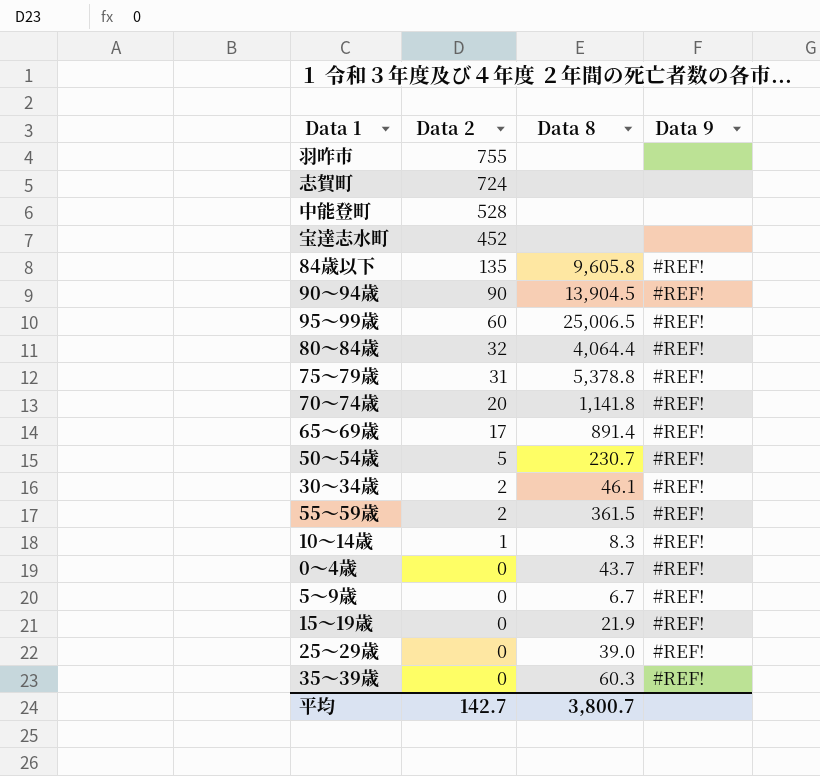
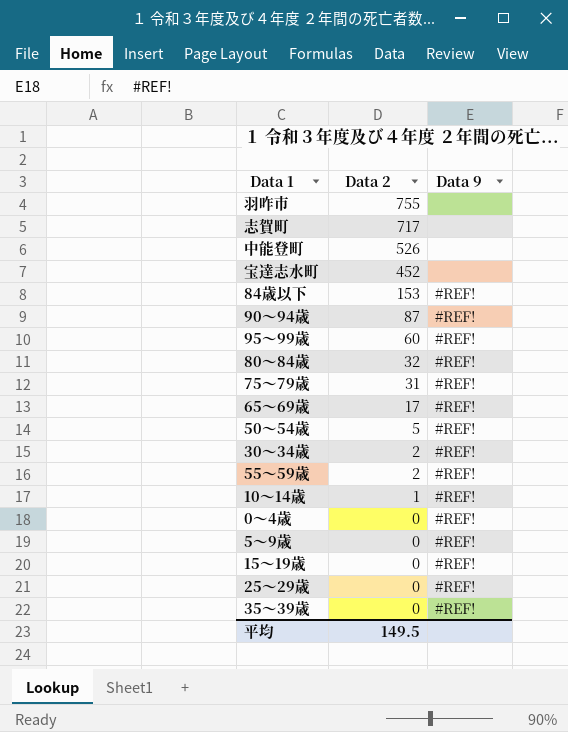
column Data 8 | position: 3 -> none
row 70～74歳: 20 | 1,141.8 | #REF! -> none
志賀町 | Data 2: 724 -> 717
中能登町 | Data 2: 528 -> 526
84歳以下 | Data 2: 135 -> 153
90～94歳 | Data 2: 90 -> 87
平均 | Data 2: 142.7 -> 149.5

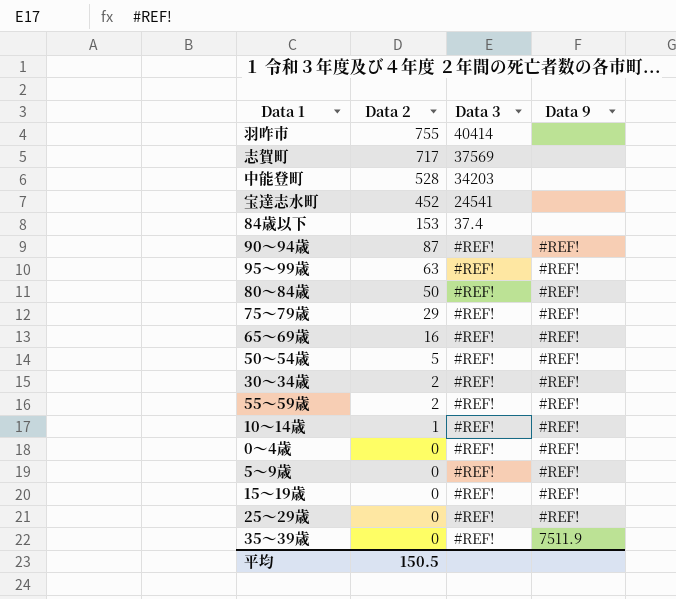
column Data 3 | position: none -> 3
中能登町 | Data 2: 526 -> 528
84歳以下 | Data 9: #REF! -> none
95～99歳 | Data 2: 60 -> 63
80～84歳 | Data 2: 32 -> 50
75～79歳 | Data 2: 31 -> 29
65～69歳 | Data 2: 17 -> 16
35～39歳 | Data 9: #REF! -> 7511.9
平均 | Data 2: 149.5 -> 150.5

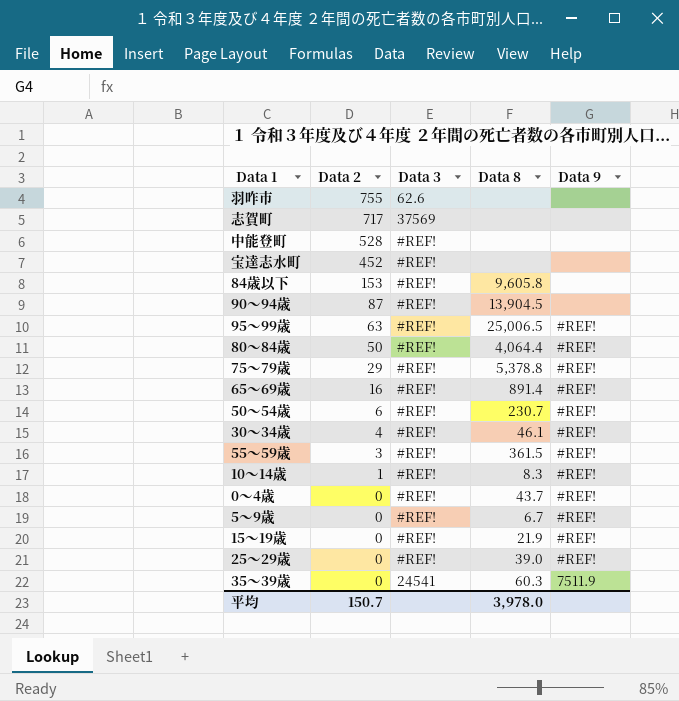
column Data 8 | position: none -> 4
羽咋市 | Data 3: 40414 -> 62.6
中能登町 | Data 3: 34203 -> #REF!
宝達志水町 | Data 3: 24541 -> #REF!
84歳以下 | Data 3: 37.4 -> #REF!
90～94歳 | Data 9: #REF! -> none
50～54歳 | Data 2: 5 -> 6
30～34歳 | Data 2: 2 -> 4
55～59歳 | Data 2: 2 -> 3
35～39歳 | Data 3: #REF! -> 24541
平均 | Data 2: 150.5 -> 150.7

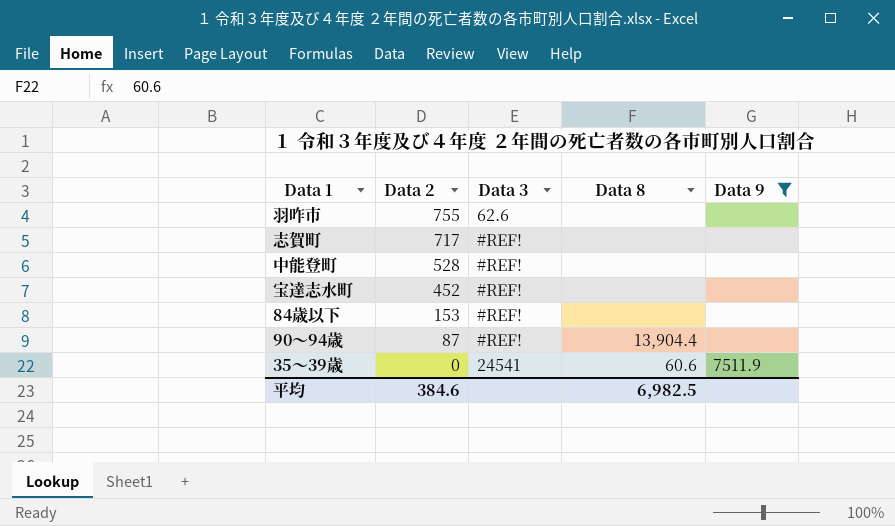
filter: none -> Data 9 != #REF!
志賀町 | Data 3: 37569 -> #REF!
84歳以下 | Data 8: 9,605.8 -> none
90～94歳 | Data 8: 13,904.5 -> 13,904.4
35～39歳 | Data 8: 60.3 -> 60.6
平均 | Data 2: 150.7 -> 384.6
平均 | Data 8: 3,978.0 -> 6,982.5

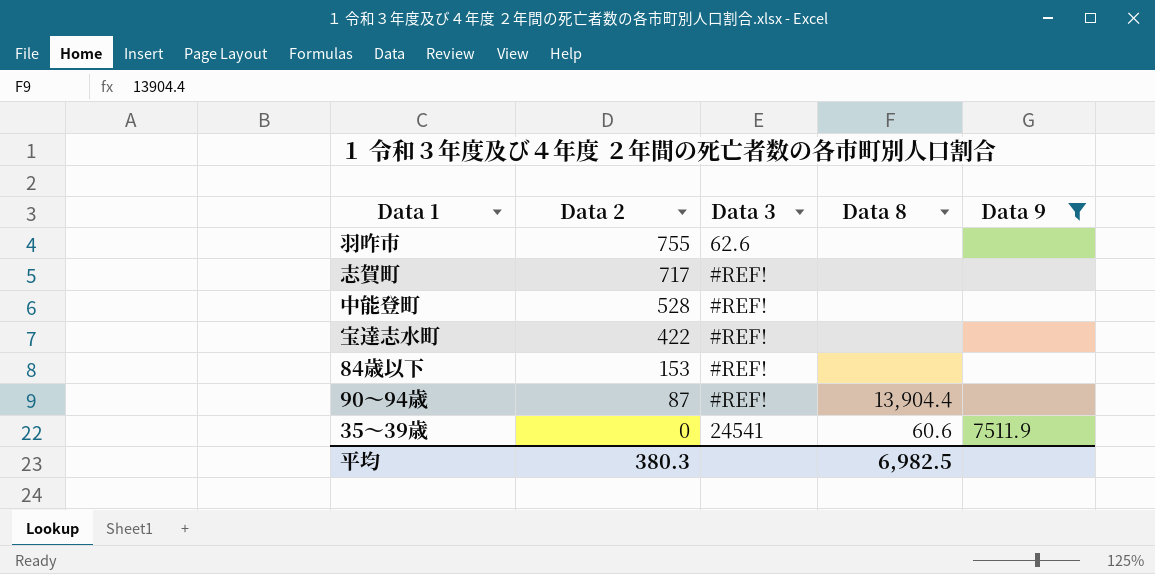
宝達志水町 | Data 2: 452 -> 422
平均 | Data 2: 384.6 -> 380.3

